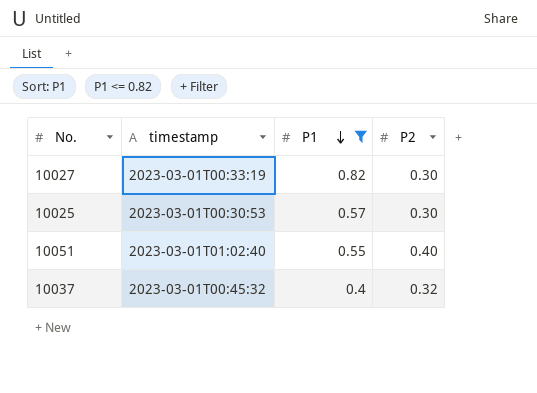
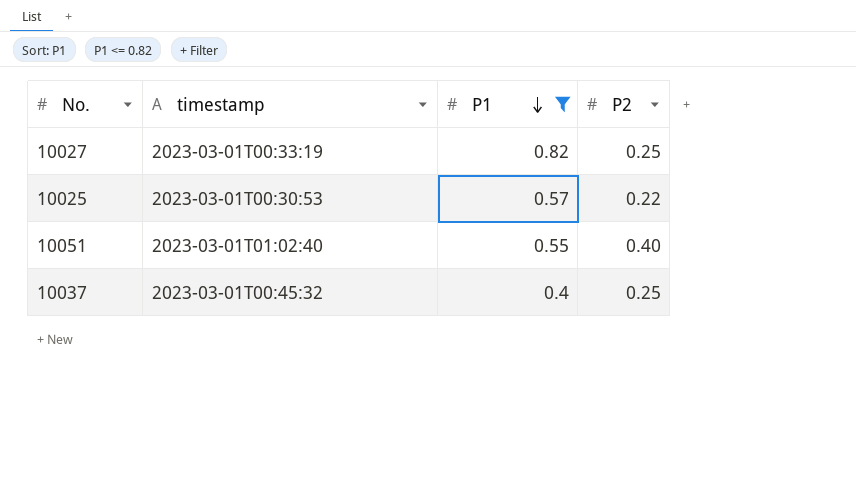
10027 | P2: 0.30 -> 0.25
10025 | P2: 0.30 -> 0.22
10037 | P2: 0.32 -> 0.25

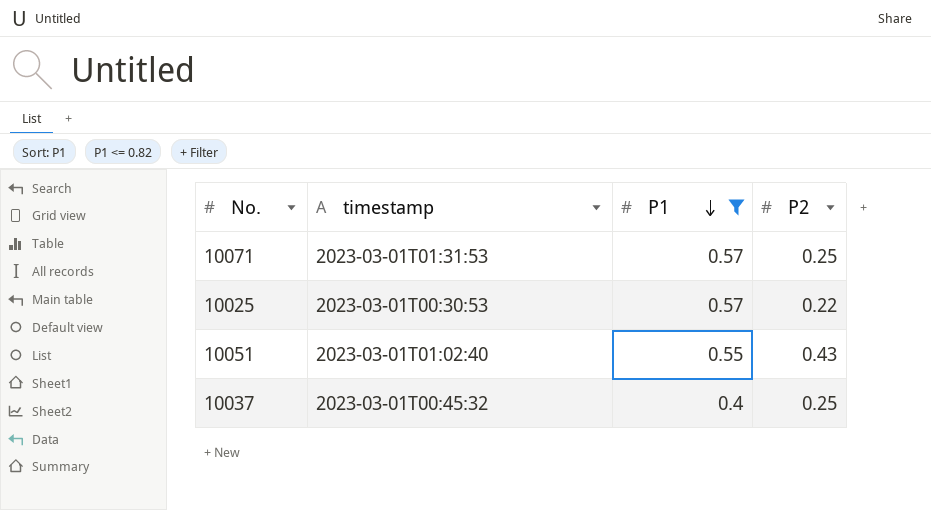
row 10027: 2023-03-01T00:33:19 | 0.82 | 0.25 -> none
row 10071: none -> 2023-03-01T01:31:53 | 0.57 | 0.25
10051 | P2: 0.40 -> 0.43

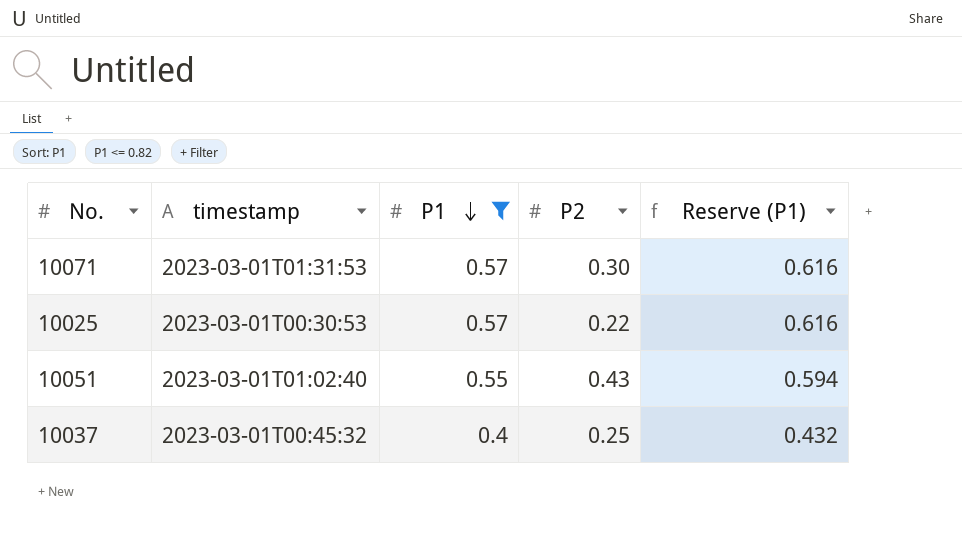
column Reserve (P1) | formula: none -> [P1] * 1.08
10071 | P2: 0.25 -> 0.30

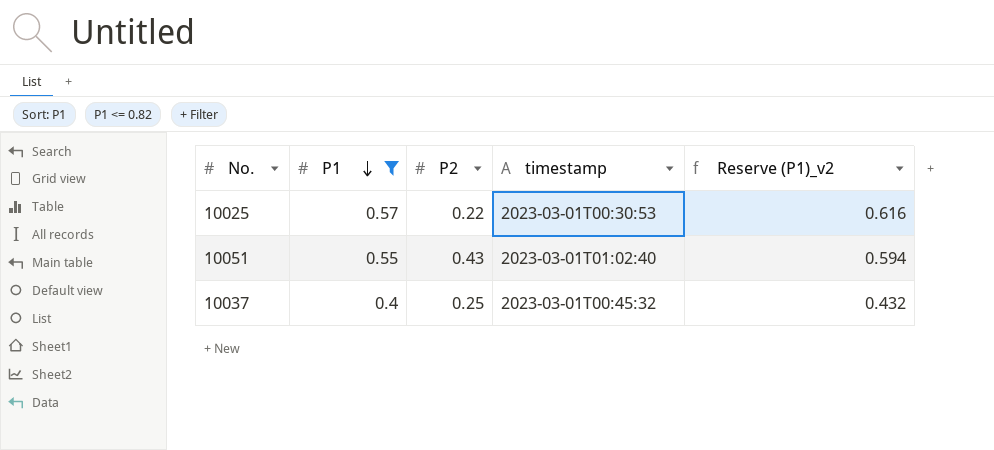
column timestamp | position: 2 -> 4
column name: Reserve (P1) -> Reserve (P1)_v2
row 10071: 2023-03-01T01:31:53 | 0.57 | 0.30 | 0.616 -> none

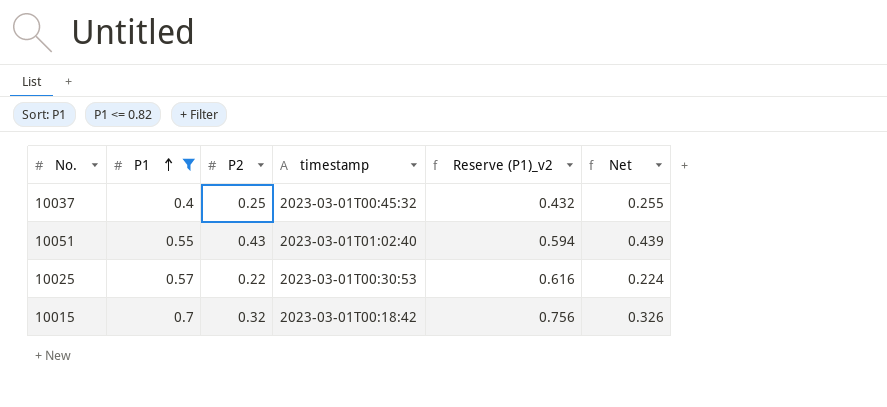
row order: P1 descending -> P1 ascending
column Net | formula: none -> [P2] * 1.02
row 10015: none -> 0.7 | 0.32 | 2023-03-01T00:18:42 | 0.756 | 0.326

